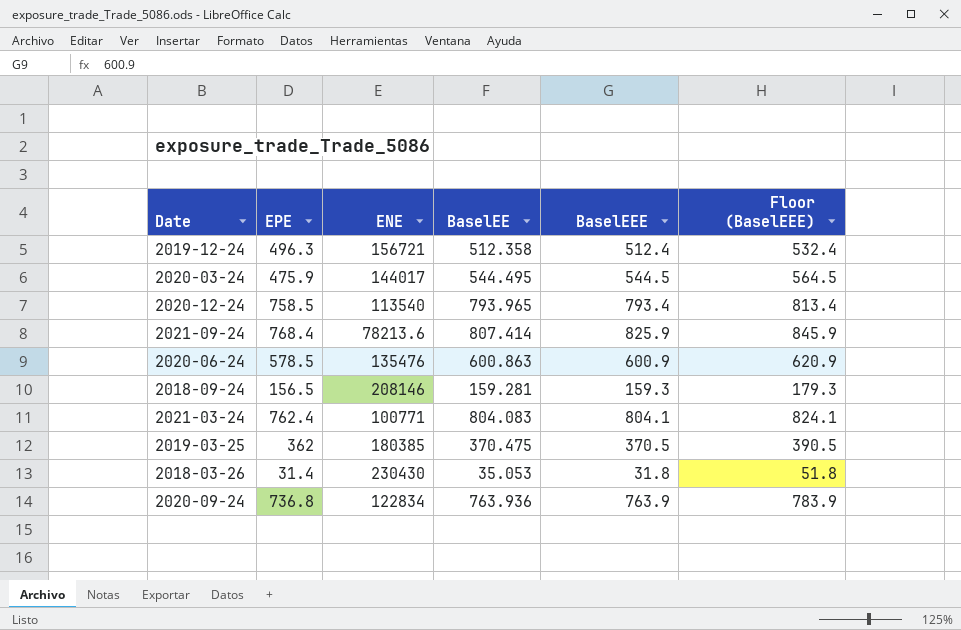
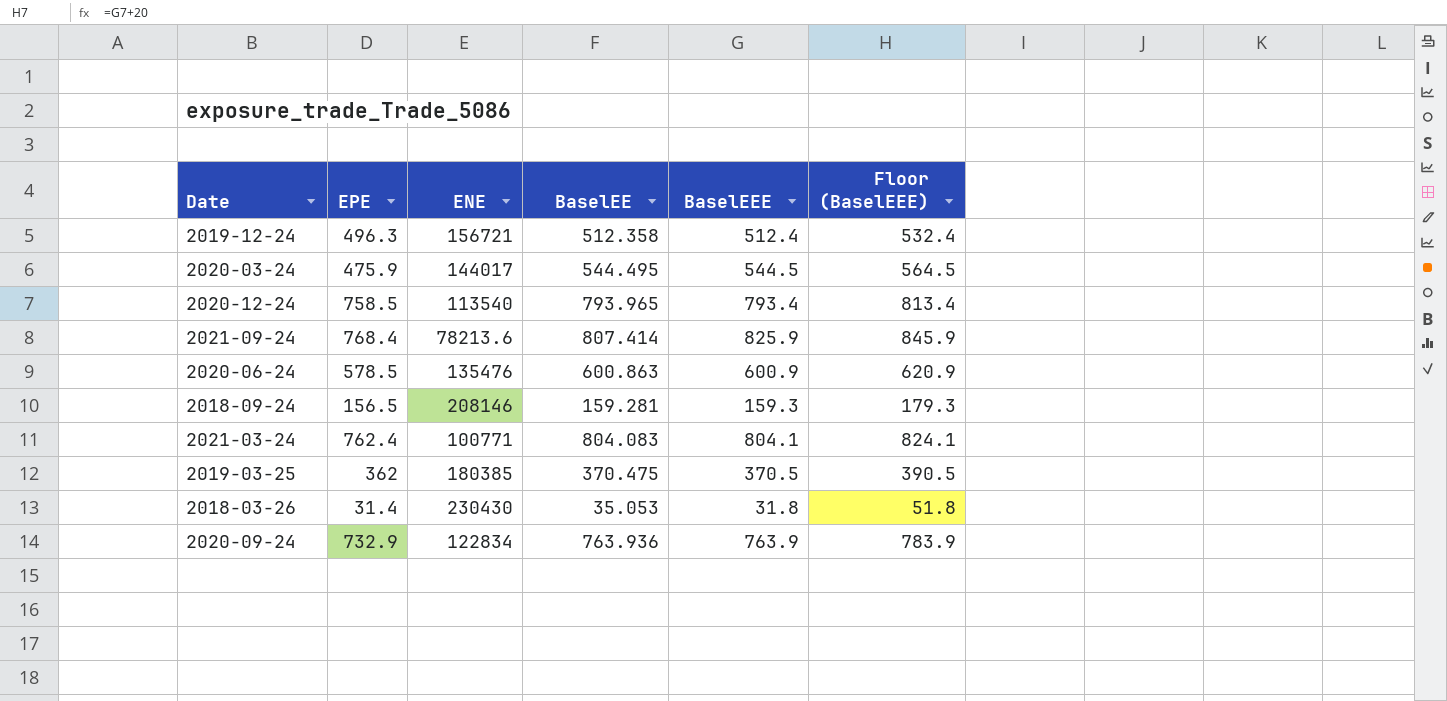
2020-09-24 | EPE: 736.8 -> 732.9

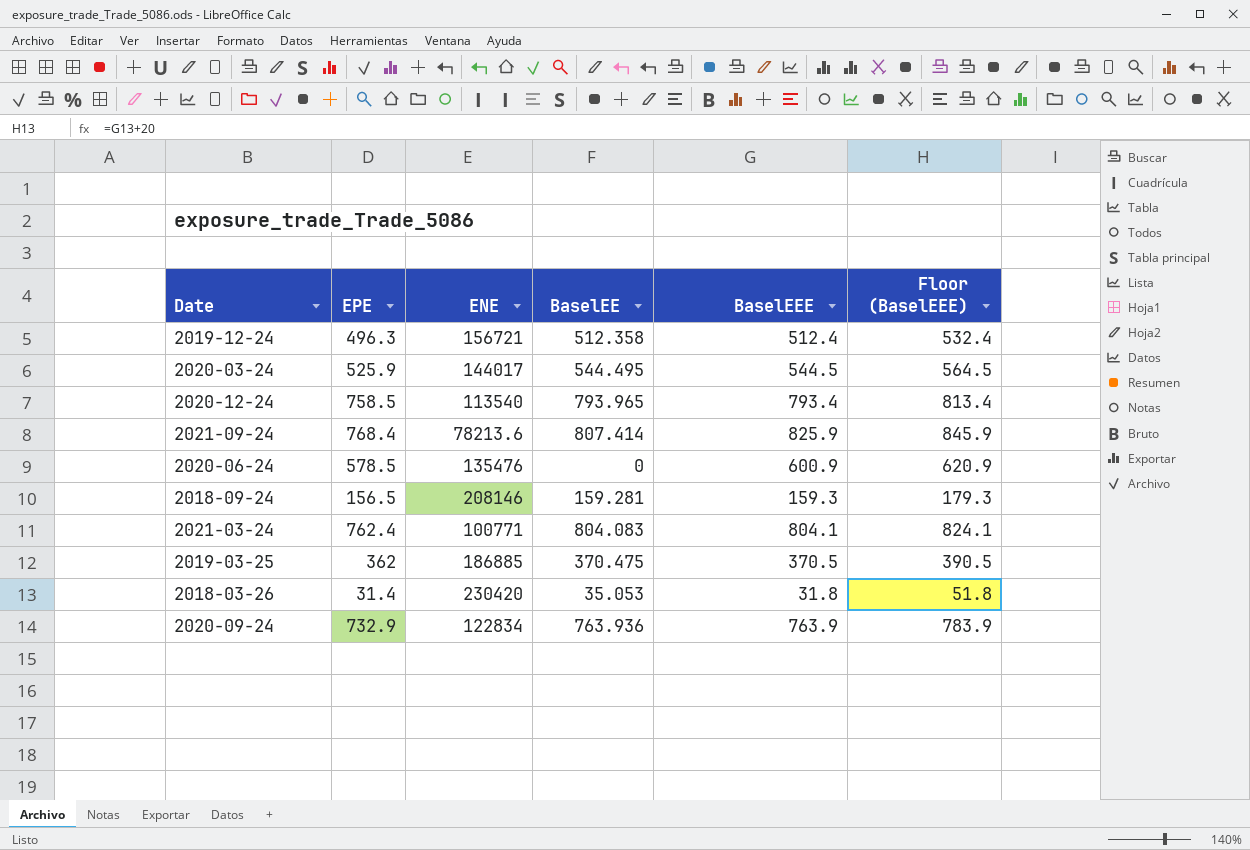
2020-03-24 | EPE: 475.9 -> 525.9
2020-06-24 | BaselEE: 600.863 -> 0
2019-03-25 | ENE: 180385 -> 186885
2018-03-26 | ENE: 230430 -> 230420

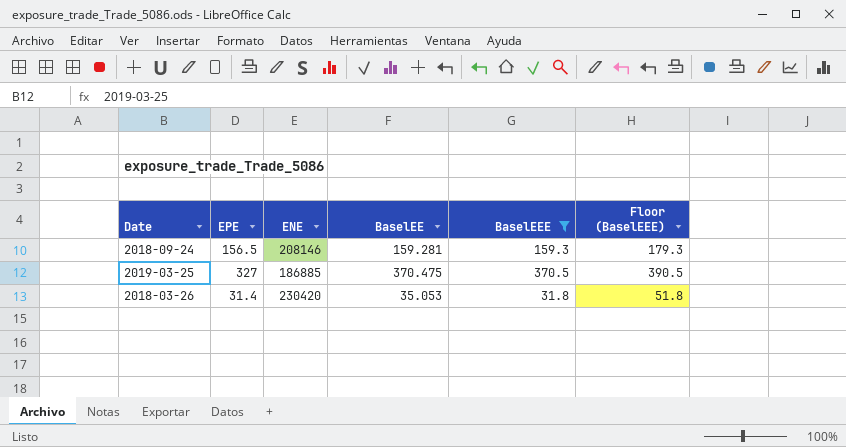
filter: none -> BaselEEE <= 370.5
2019-03-25 | EPE: 362 -> 327

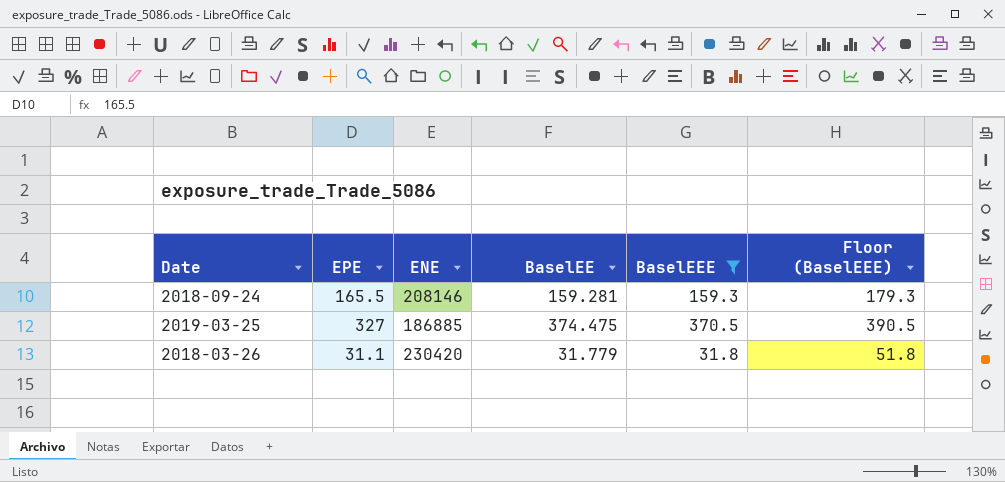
2018-09-24 | EPE: 156.5 -> 165.5
2019-03-25 | BaselEE: 370.475 -> 374.475
2018-03-26 | EPE: 31.4 -> 31.1
2018-03-26 | BaselEE: 35.053 -> 31.779

